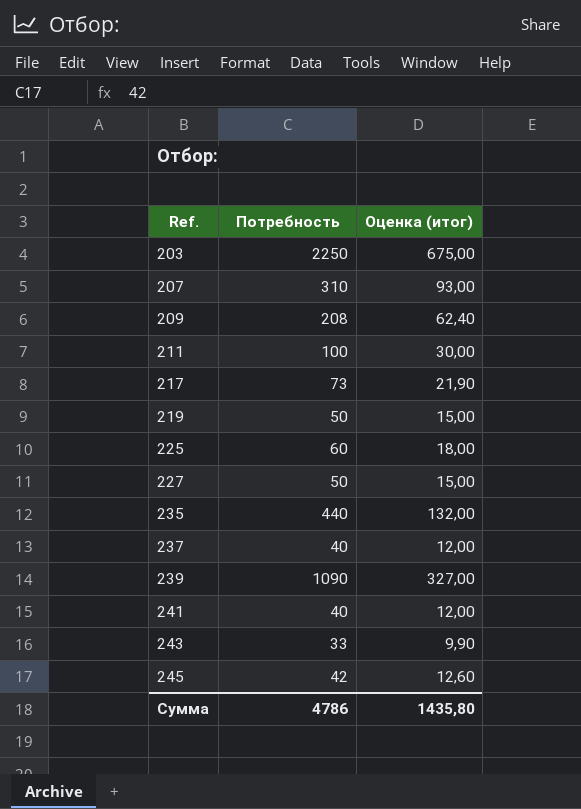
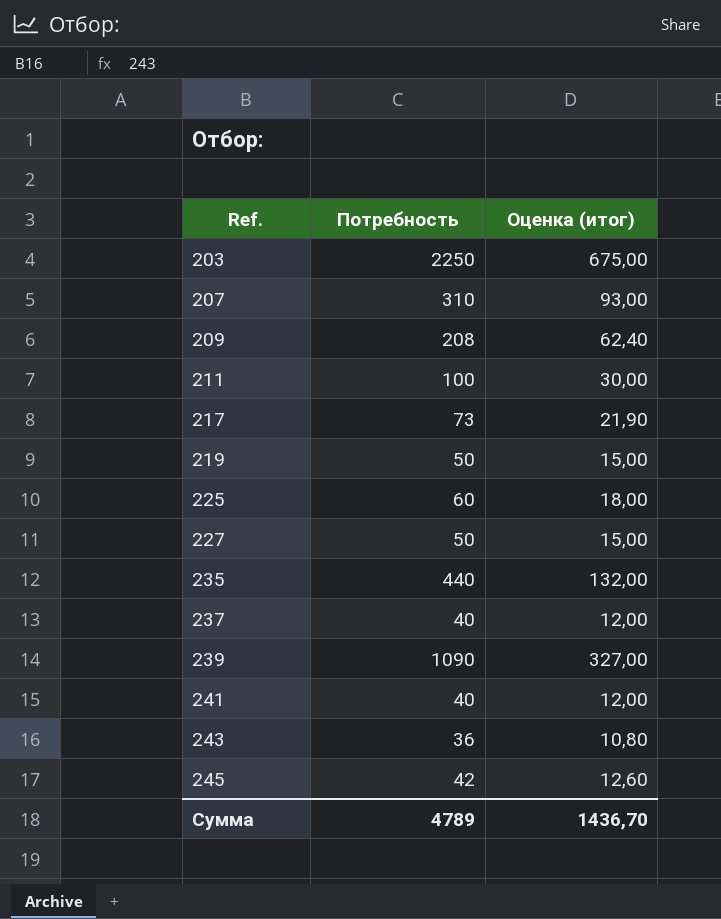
243 | Потребность: 33 -> 36
243 | Оценка (итог): 9,90 -> 10,80
Сумма | Потребность: 4786 -> 4789
Сумма | Оценка (итог): 1435,80 -> 1436,70

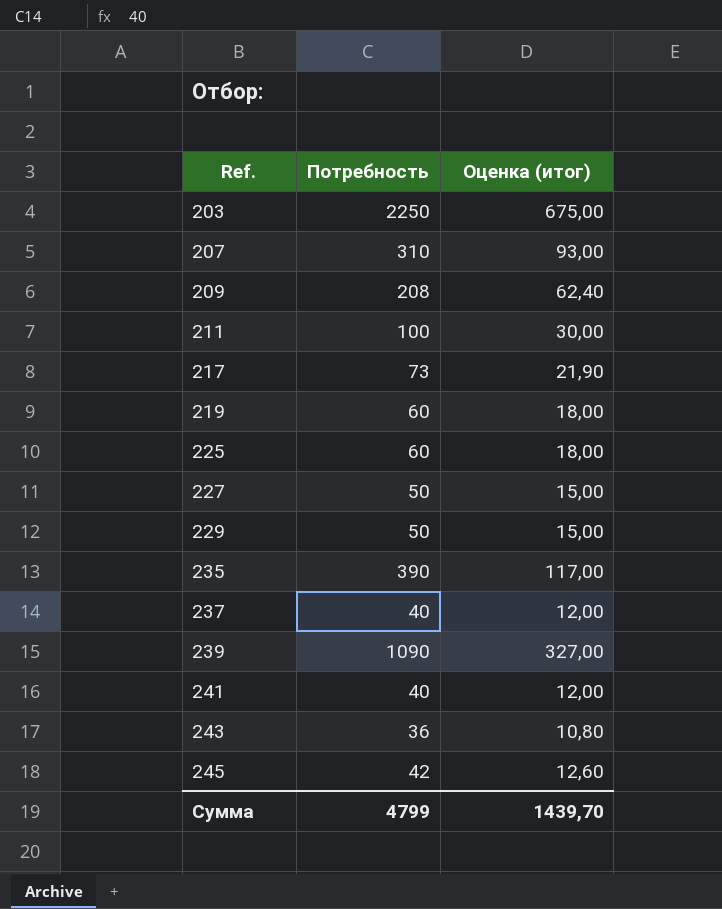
219 | Потребность: 50 -> 60
219 | Оценка (итог): 15,00 -> 18,00
row 229: none -> 50 | 15,00
235 | Потребность: 440 -> 390
235 | Оценка (итог): 132,00 -> 117,00
Сумма | Потребность: 4789 -> 4799
Сумма | Оценка (итог): 1436,70 -> 1439,70

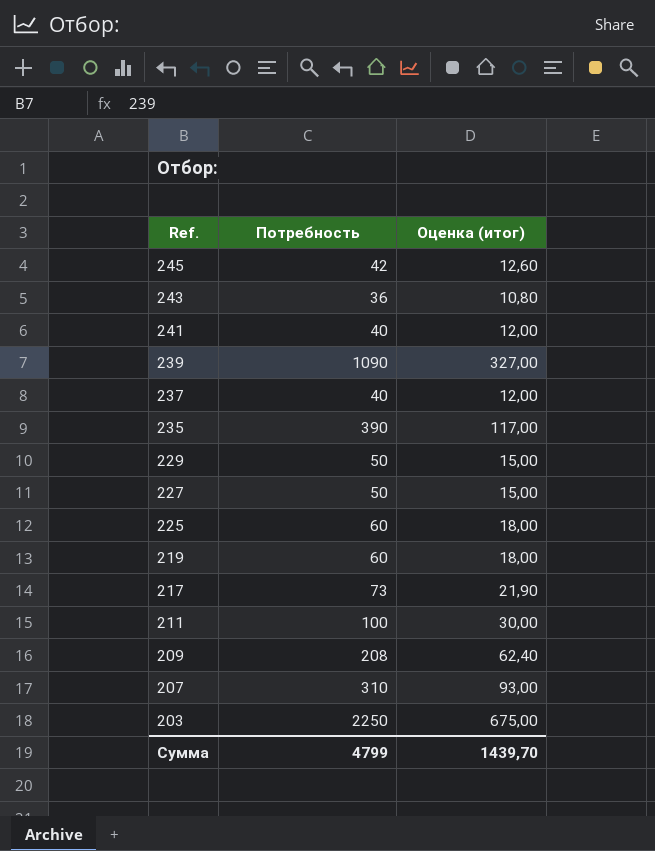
row order: Ref. ascending -> Ref. descending

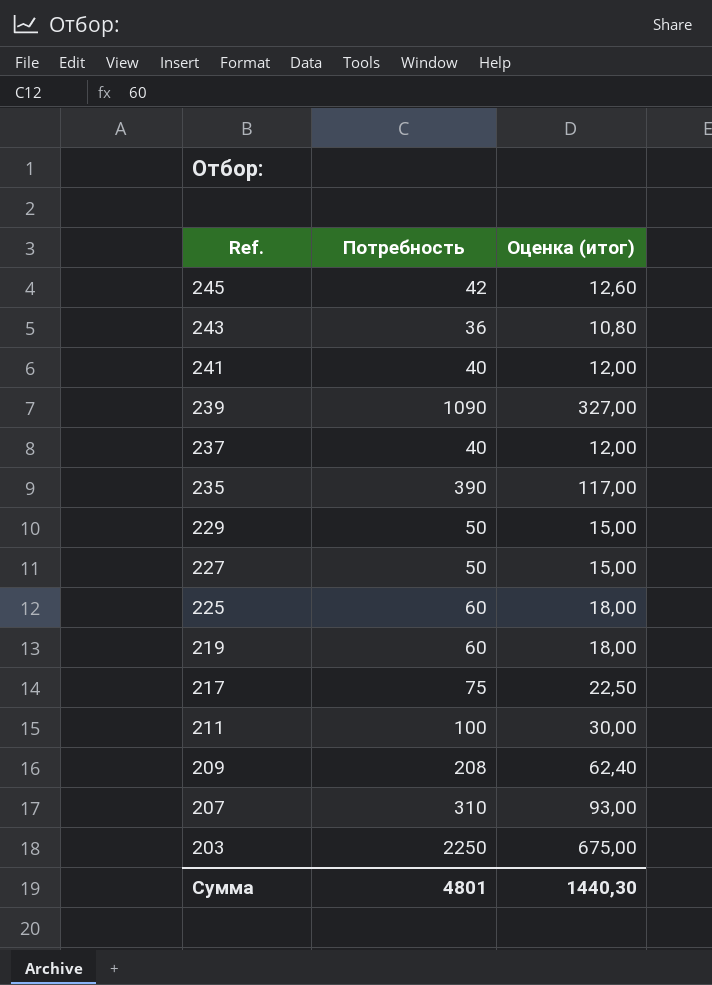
217 | Потребность: 73 -> 75
217 | Оценка (итог): 21,90 -> 22,50
Сумма | Потребность: 4799 -> 4801
Сумма | Оценка (итог): 1439,70 -> 1440,30

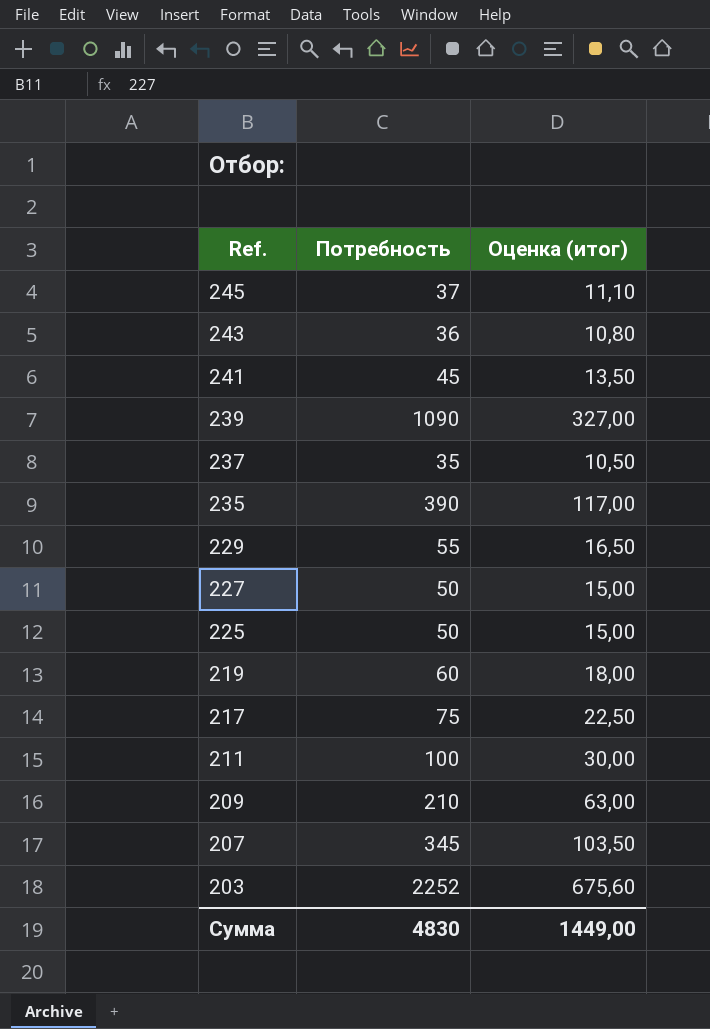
245 | Потребность: 42 -> 37
245 | Оценка (итог): 12,60 -> 11,10
241 | Потребность: 40 -> 45
241 | Оценка (итог): 12,00 -> 13,50
237 | Потребность: 40 -> 35
237 | Оценка (итог): 12,00 -> 10,50
229 | Потребность: 50 -> 55
229 | Оценка (итог): 15,00 -> 16,50
225 | Потребность: 60 -> 50
225 | Оценка (итог): 18,00 -> 15,00
209 | Потребность: 208 -> 210
209 | Оценка (итог): 62,40 -> 63,00
207 | Потребность: 310 -> 345
207 | Оценка (итог): 93,00 -> 103,50
203 | Потребность: 2250 -> 2252
203 | Оценка (итог): 675,00 -> 675,60
Сумма | Потребность: 4801 -> 4830
Сумма | Оценка (итог): 1440,30 -> 1449,00

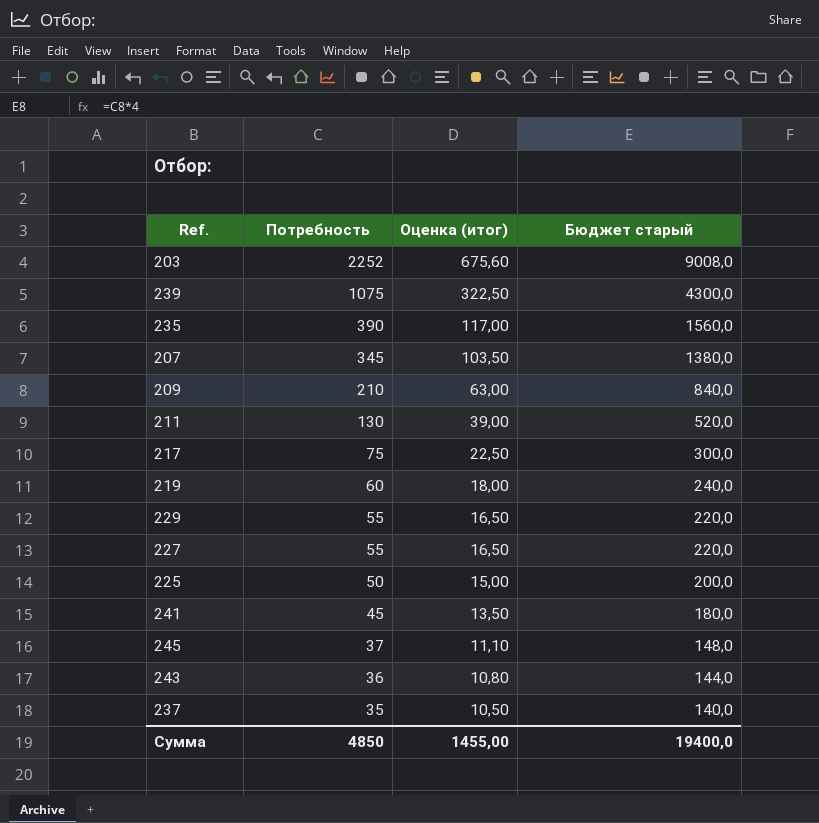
row order: Ref. descending -> Потребность descending
column Бюджет старый | formula: none -> [Потребность] * 4
239 | Потребность: 1090 -> 1075
239 | Оценка (итог): 327,00 -> 322,50
211 | Потребность: 100 -> 130
211 | Оценка (итог): 30,00 -> 39,00
227 | Потребность: 50 -> 55
227 | Оценка (итог): 15,00 -> 16,50
Сумма | Потребность: 4830 -> 4850
Сумма | Оценка (итог): 1449,00 -> 1455,00

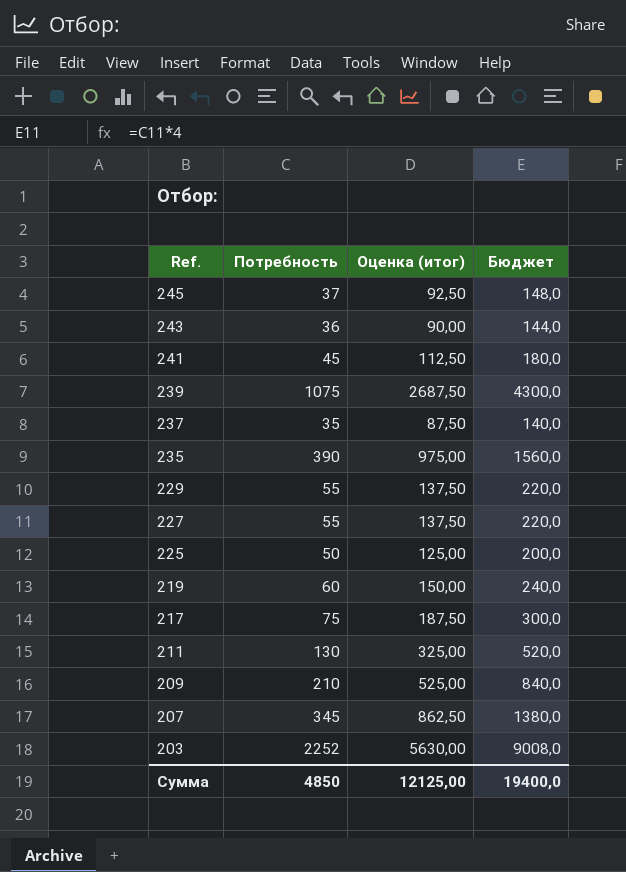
row order: Потребность descending -> Ref. descending
column Оценка (итог) | formula: [Потребность] * 0,3 -> [Потребность] * 2,5
column name: Бюджет старый -> Бюджет
Сумма | Оценка (итог): 1455,00 -> 12125,00

